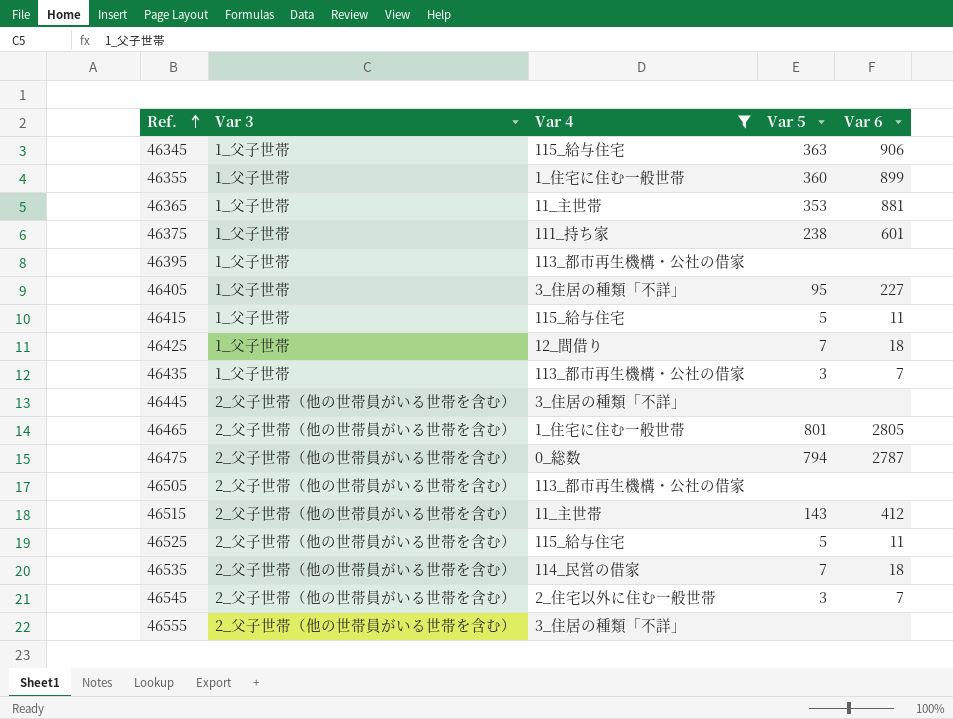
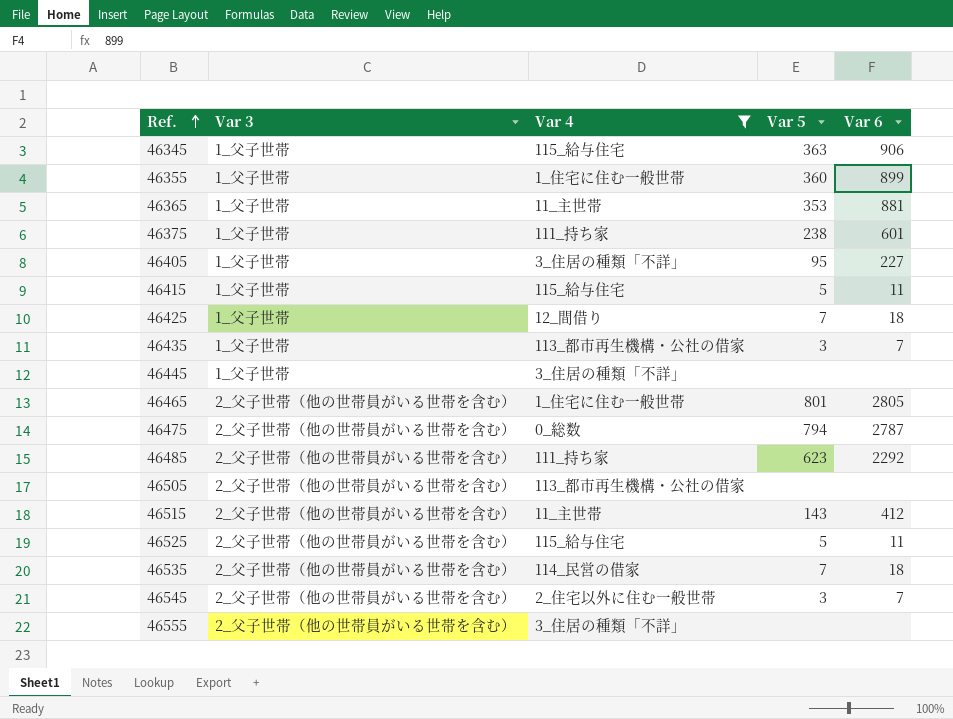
row 46395: 1_父子世帯 | 113_都市再生機構・公社の借家 | none | none -> none
46445 | Var 3: 2_父子世帯（他の世帯員がいる世帯を含む） -> 1_父子世帯
row 46485: none -> 2_父子世帯（他の世帯員がいる世帯を含む） | 111_持ち家 | 623 | 2292

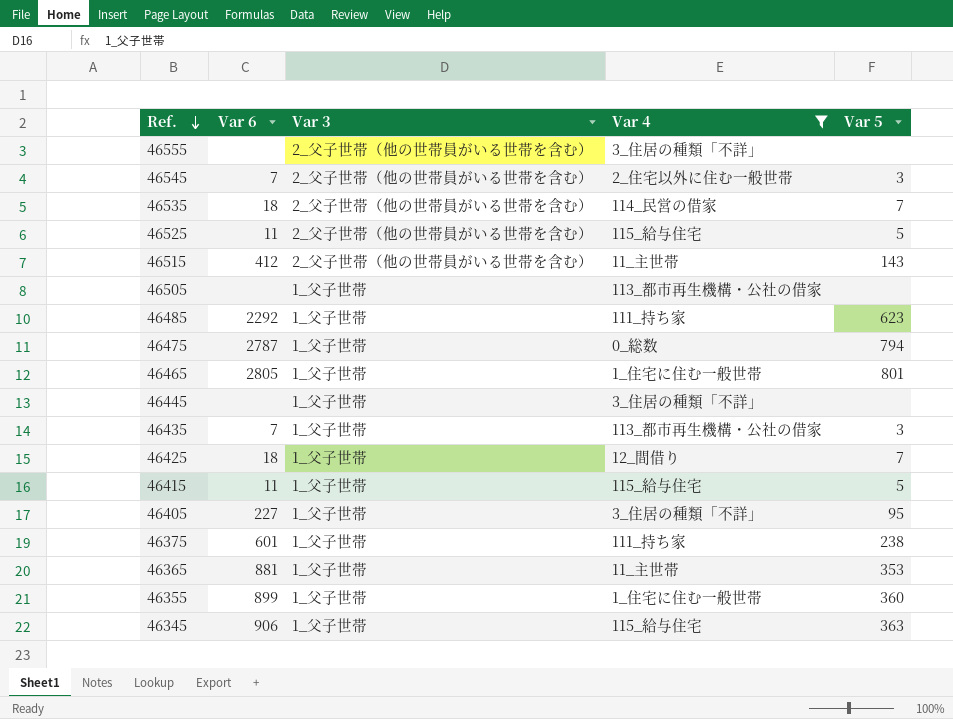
row order: Ref. ascending -> Ref. descending
column Var 6 | position: 5 -> 2
46505 | Var 3: 2_父子世帯（他の世帯員がいる世帯を含む） -> 1_父子世帯
46485 | Var 3: 2_父子世帯（他の世帯員がいる世帯を含む） -> 1_父子世帯
46475 | Var 3: 2_父子世帯（他の世帯員がいる世帯を含む） -> 1_父子世帯
46465 | Var 3: 2_父子世帯（他の世帯員がいる世帯を含む） -> 1_父子世帯

